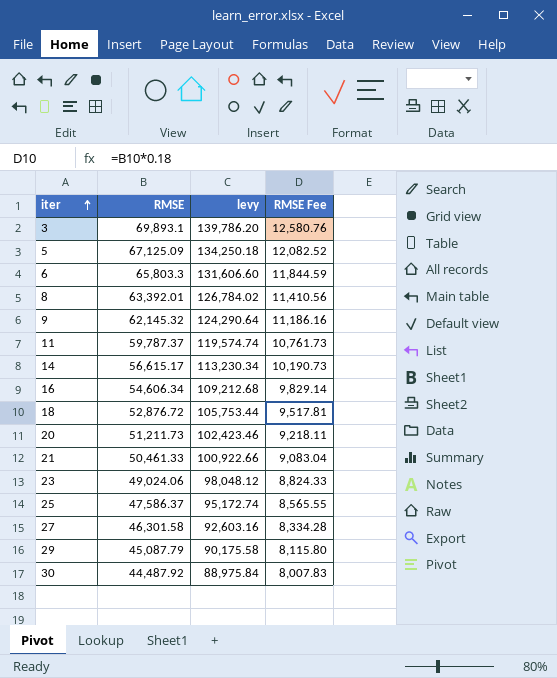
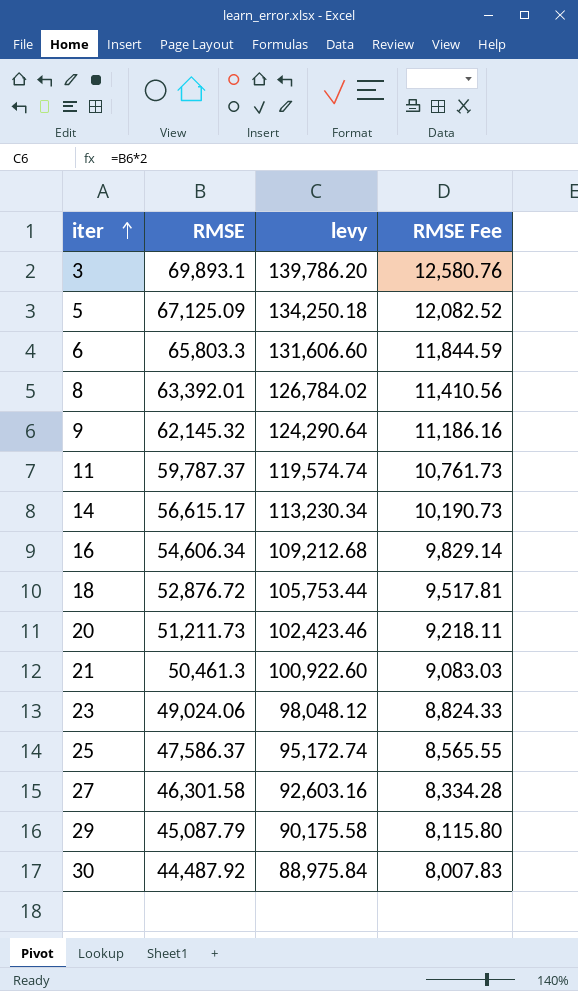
21 | RMSE: 50,461.33 -> 50,461.3
21 | levy: 100,922.66 -> 100,922.60
21 | RMSE Fee: 9,083.04 -> 9,083.03

